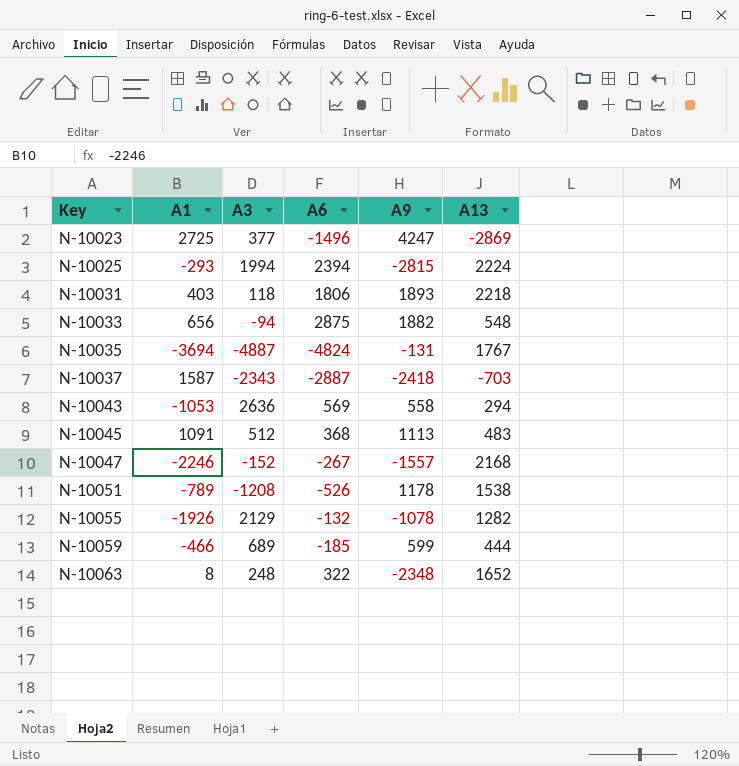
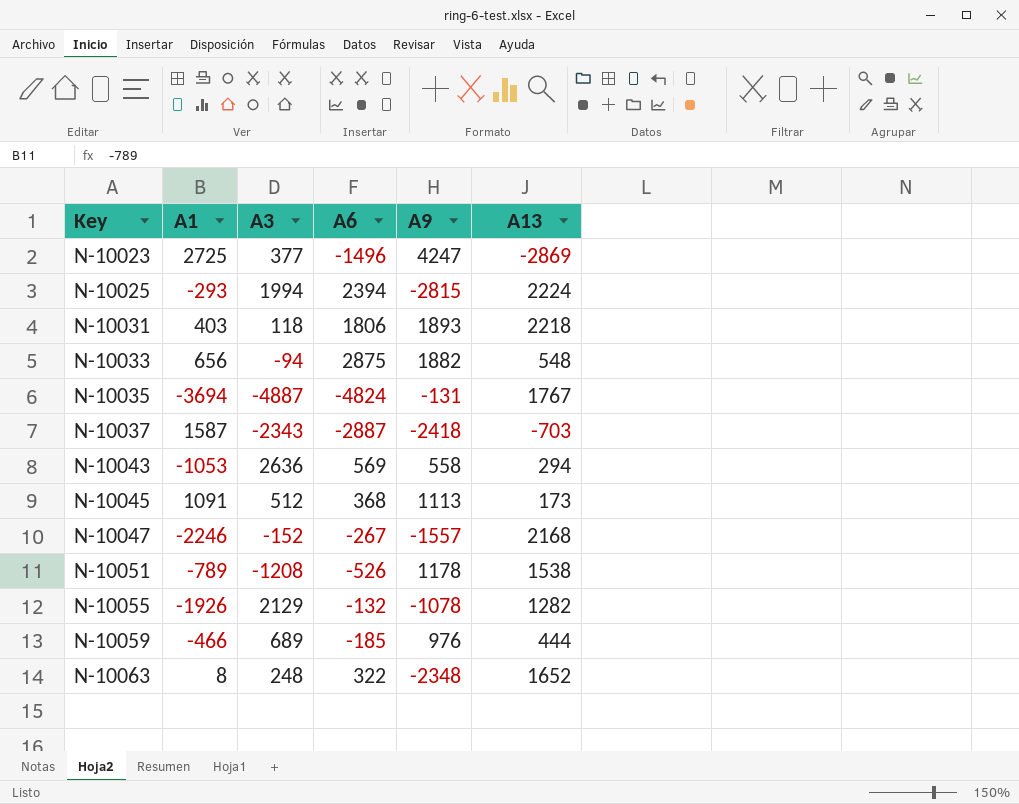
N-10045 | A13: 483 -> 173
N-10059 | A9: 599 -> 976

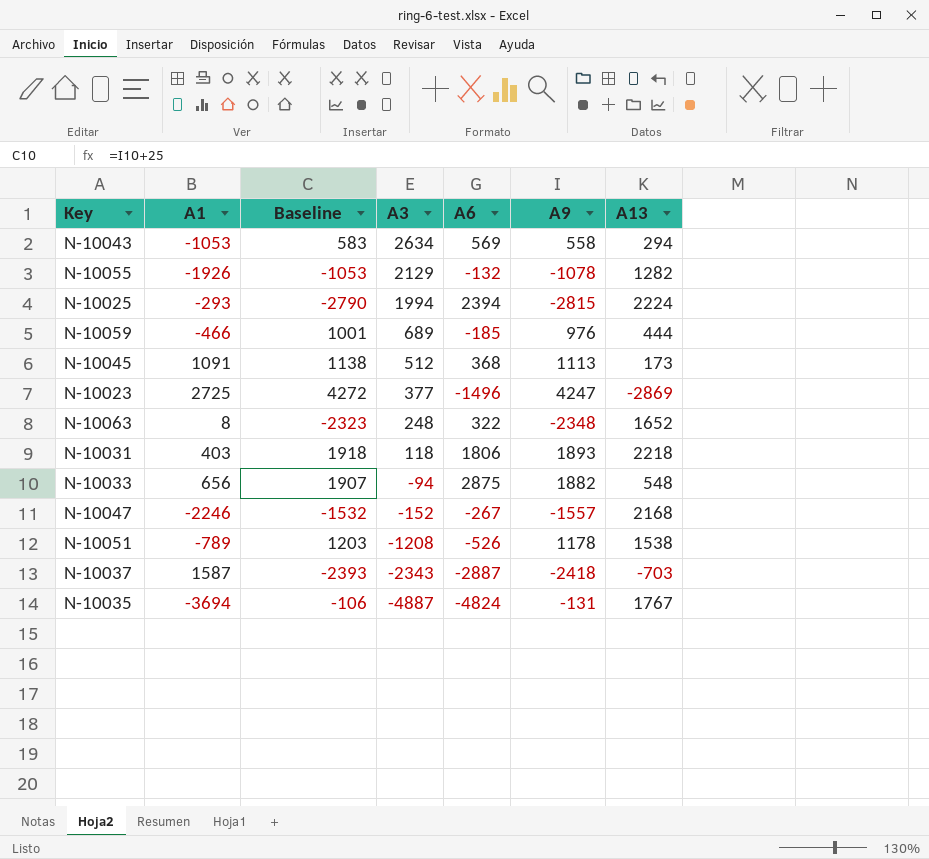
row order: Key ascending -> A3 descending
column Baseline | formula: none -> [A9] + 25
N-10043 | A3: 2636 -> 2634

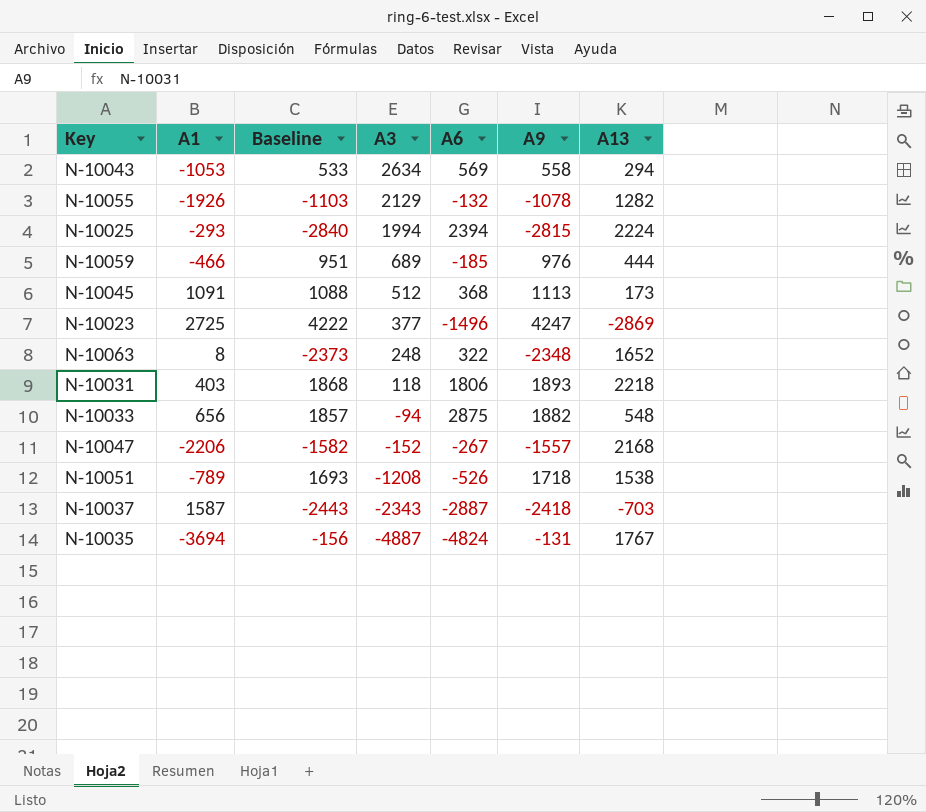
column Baseline | formula: [A9] + 25 -> [A9] - 25
N-10047 | A1: -2246 -> -2206
N-10051 | A9: 1178 -> 1718

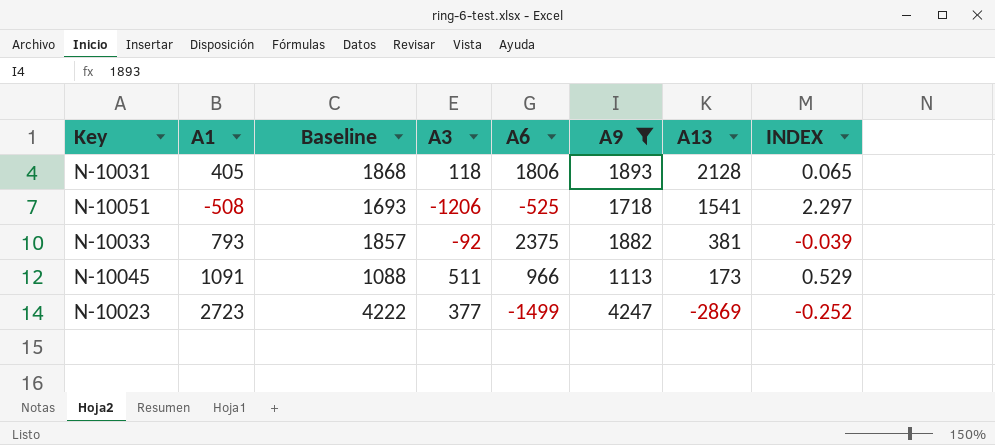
filter: none -> A9 >= 1113
row order: A3 descending -> A13 descending
column INDEX | formula: none -> [A3] / [A6]
N-10031 | A1: 403 -> 405
N-10031 | A13: 2218 -> 2128
N-10051 | A1: -789 -> -508
N-10051 | A3: -1208 -> -1206
N-10051 | A6: -526 -> -525
N-10051 | A13: 1538 -> 1541
N-10033 | A1: 656 -> 793
N-10033 | A3: -94 -> -92
N-10033 | A6: 2875 -> 2375
N-10033 | A13: 548 -> 381
N-10045 | A3: 512 -> 511
N-10045 | A6: 368 -> 966
N-10023 | A1: 2725 -> 2723
N-10023 | A6: -1496 -> -1499

